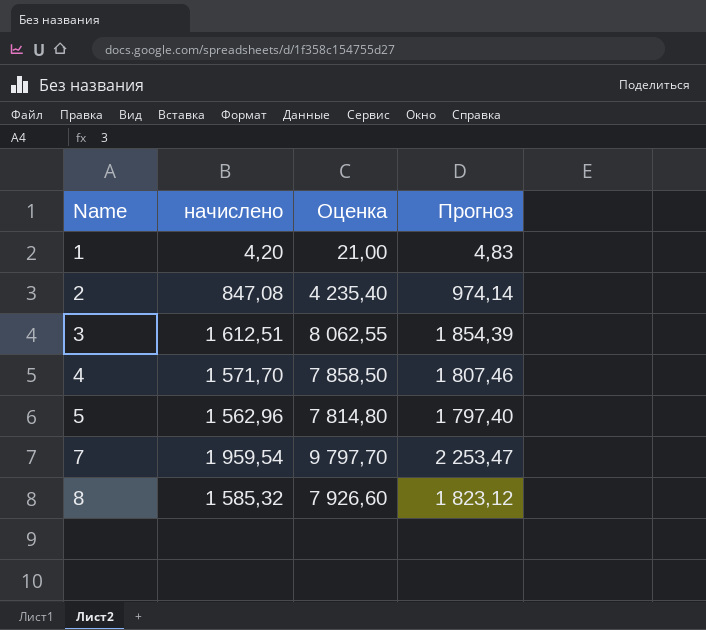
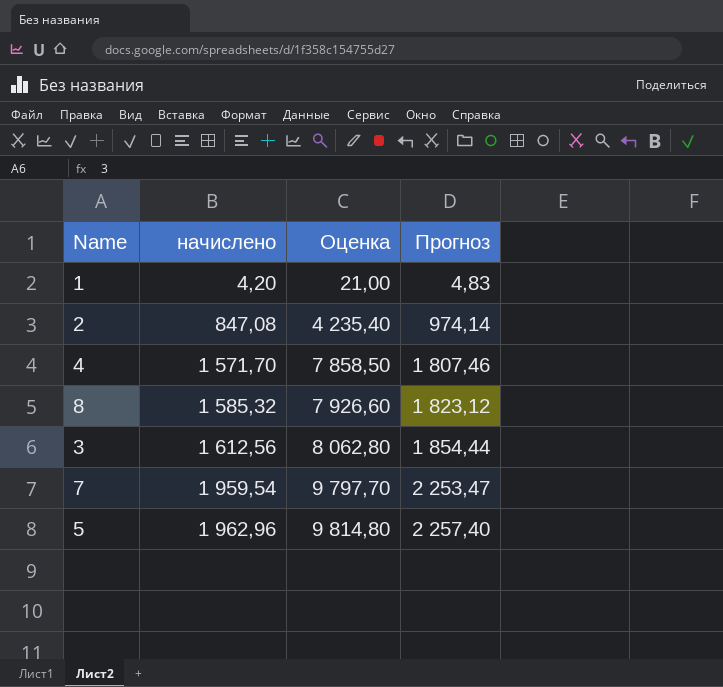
row order: Name ascending -> начислено ascending
3 | начислено: 1 612,51 -> 1 612,56
3 | Оценка: 8 062,55 -> 8 062,80
3 | Прогноз: 1 854,39 -> 1 854,44
5 | начислено: 1 562,96 -> 1 962,96
5 | Оценка: 7 814,80 -> 9 814,80
5 | Прогноз: 1 797,40 -> 2 257,40

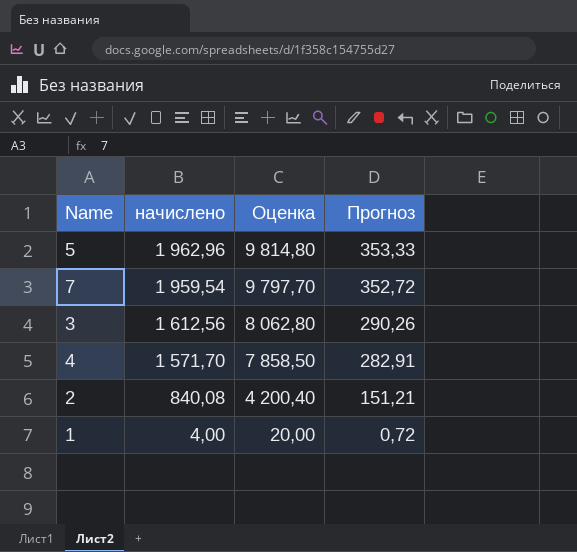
row order: начислено ascending -> начислено descending
column Прогноз | formula: [начислено] * 1,15 -> [начислено] * 0,18
row 8: 1 585,32 | 7 926,60 | 1 823,12 -> none
2 | начислено: 847,08 -> 840,08
2 | Оценка: 4 235,40 -> 4 200,40
1 | начислено: 4,20 -> 4,00
1 | Оценка: 21,00 -> 20,00

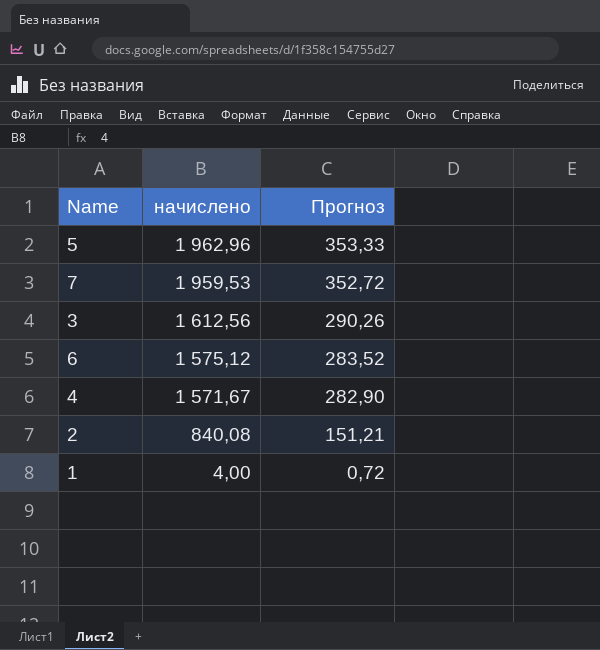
column Оценка | formula: [начислено] * 5 -> none
7 | начислено: 1 959,54 -> 1 959,53
row 6: none -> 1 575,12 | 283,52
4 | начислено: 1 571,70 -> 1 571,67
4 | Прогноз: 282,91 -> 282,90

